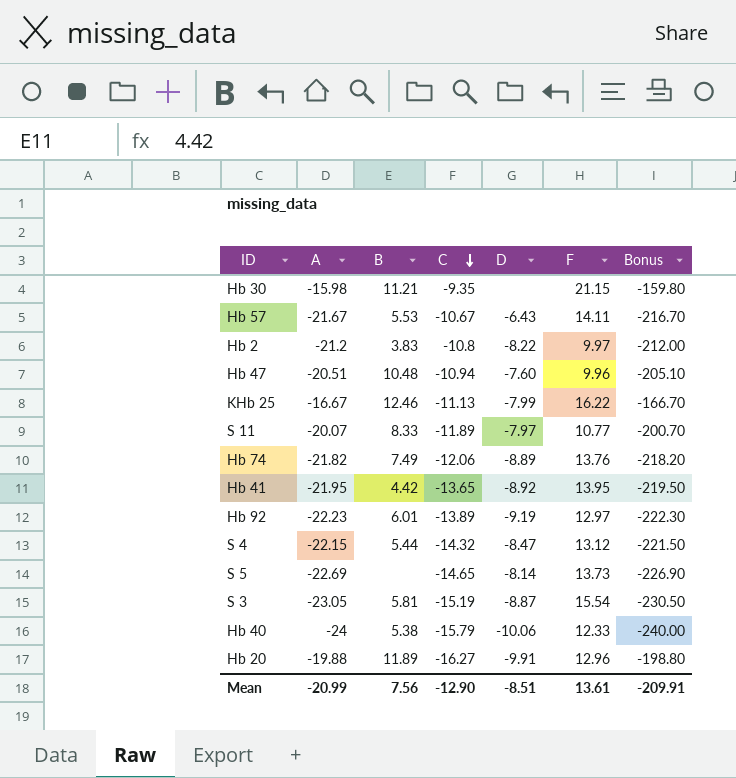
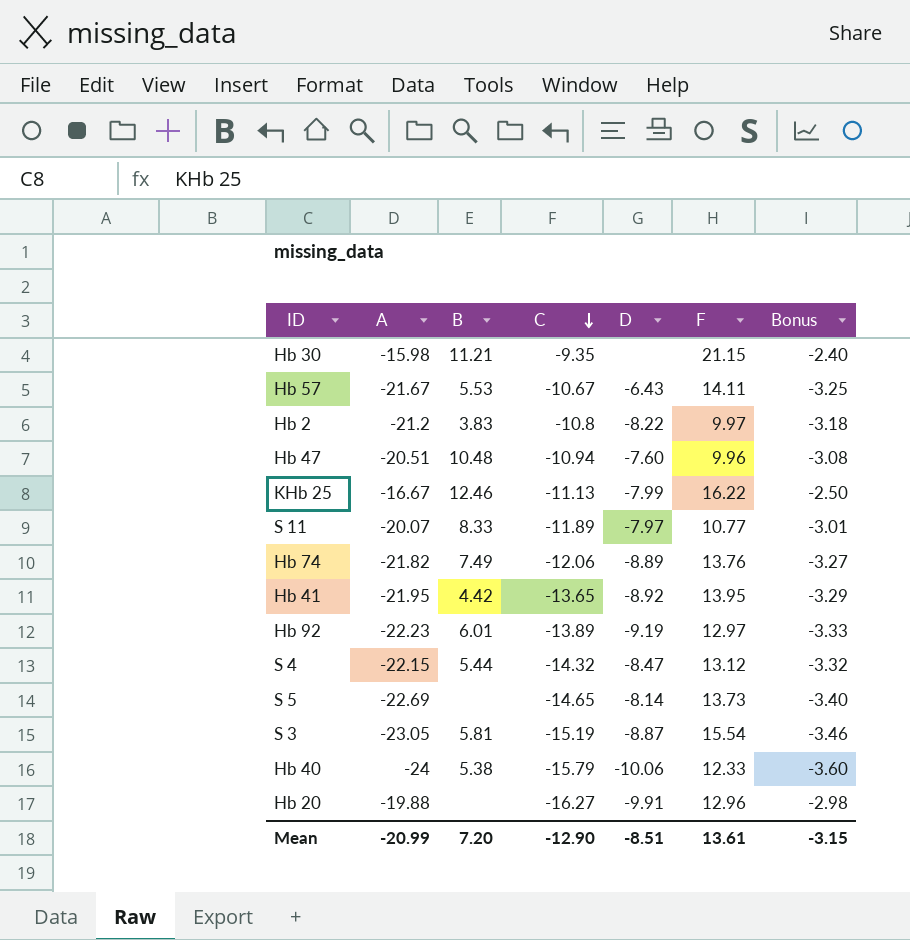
column Bonus | formula: [A] * 10 -> [A] * 0.15
Hb 20 | B: 11.89 -> none
Mean | B: 7.56 -> 7.20
Mean | Bonus: -209.91 -> -3.15

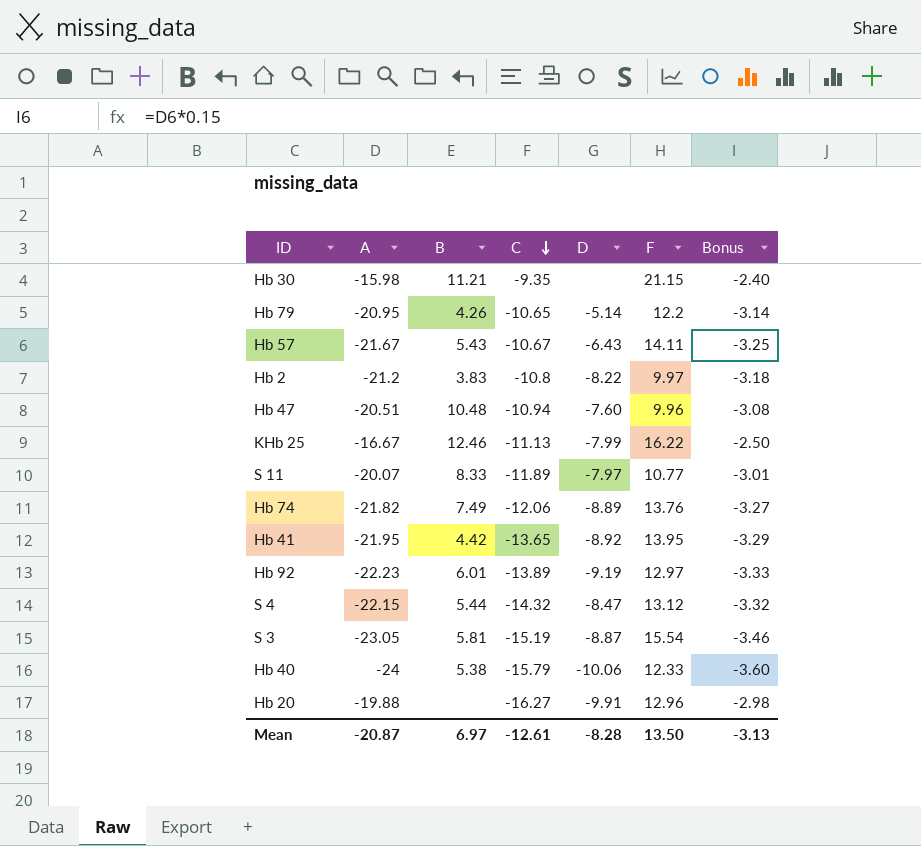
row S 5: -22.69 | none | -14.65 | -8.14 | 13.73 | -3.40 -> none
row Hb 79: none -> -20.95 | 4.26 | -10.65 | -5.14 | 12.2 | -3.14
Hb 57 | B: 5.53 -> 5.43
Mean | A: -20.99 -> -20.87
Mean | B: 7.20 -> 6.97
Mean | C: -12.90 -> -12.61
Mean | D: -8.51 -> -8.28
Mean | F: 13.61 -> 13.50
Mean | Bonus: -3.15 -> -3.13

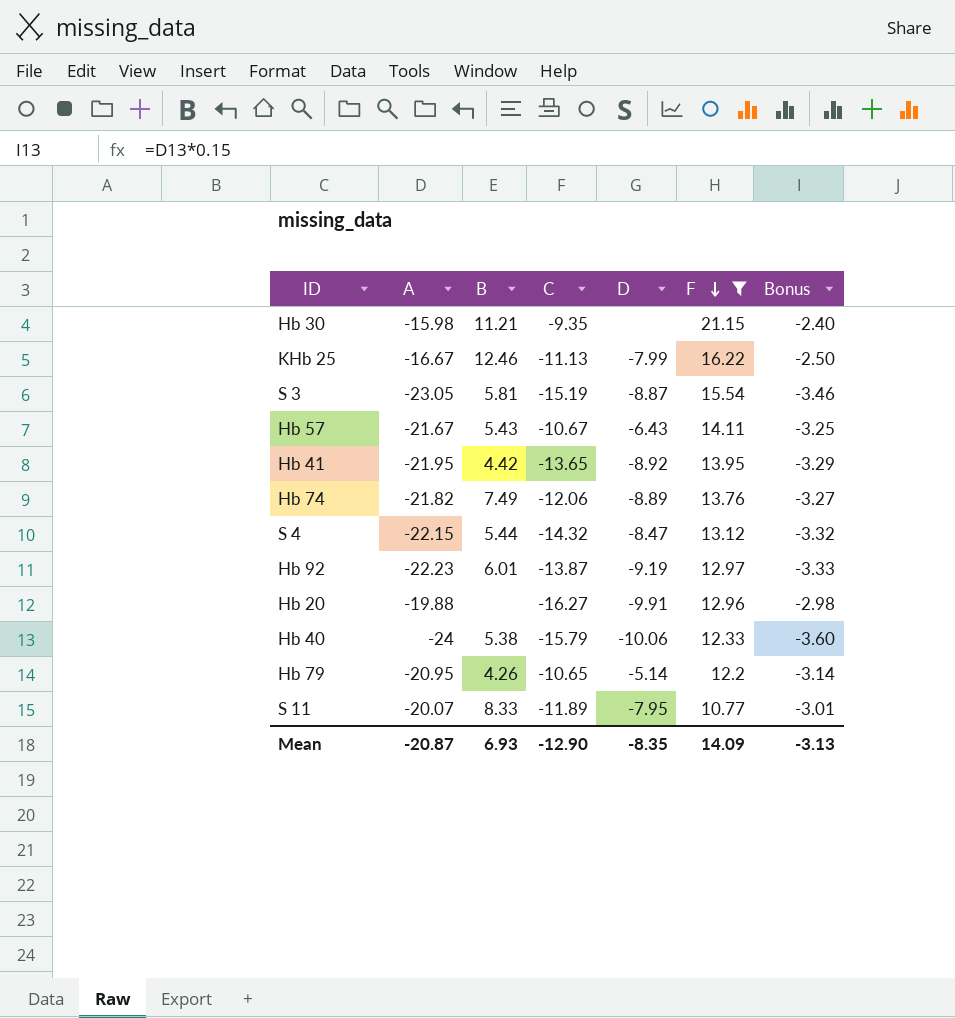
filter: none -> F >= 10.77
row order: C descending -> F descending
Hb 92 | C: -13.89 -> -13.87
S 11 | D: -7.97 -> -7.95
Mean | B: 6.97 -> 6.93
Mean | C: -12.61 -> -12.90
Mean | D: -8.28 -> -8.35
Mean | F: 13.50 -> 14.09

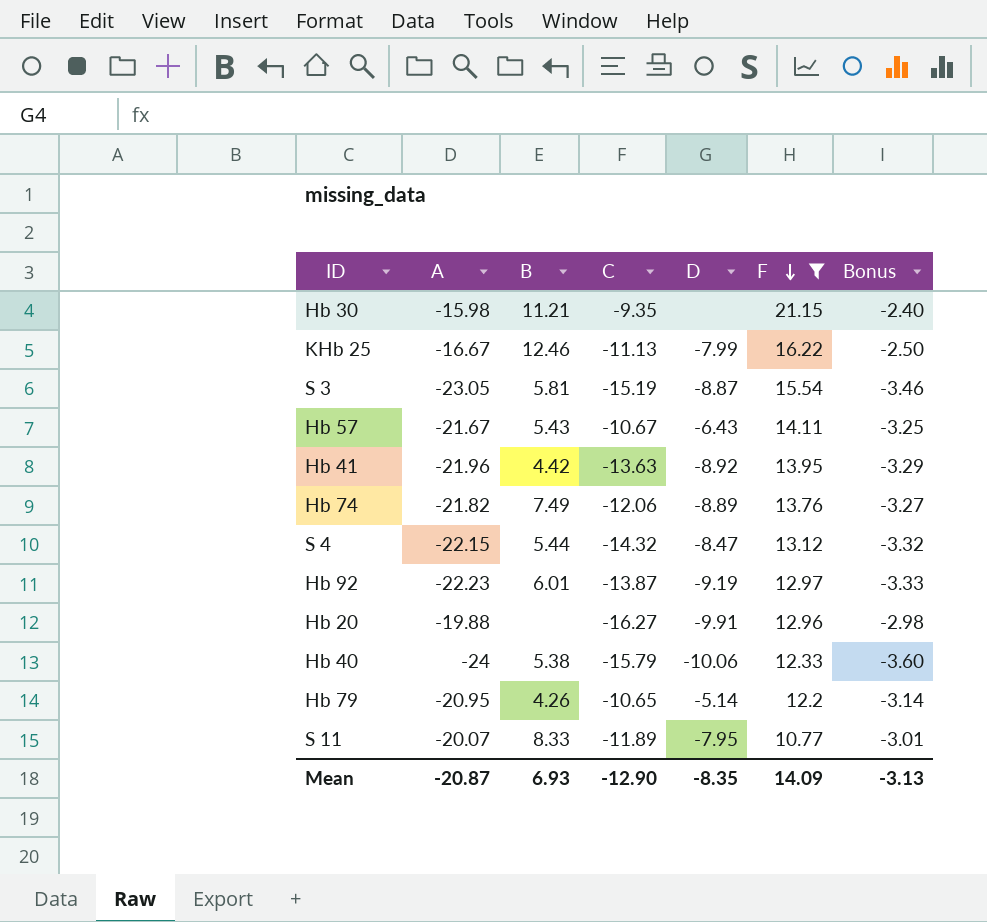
Hb 41 | A: -21.95 -> -21.96
Hb 41 | C: -13.65 -> -13.63

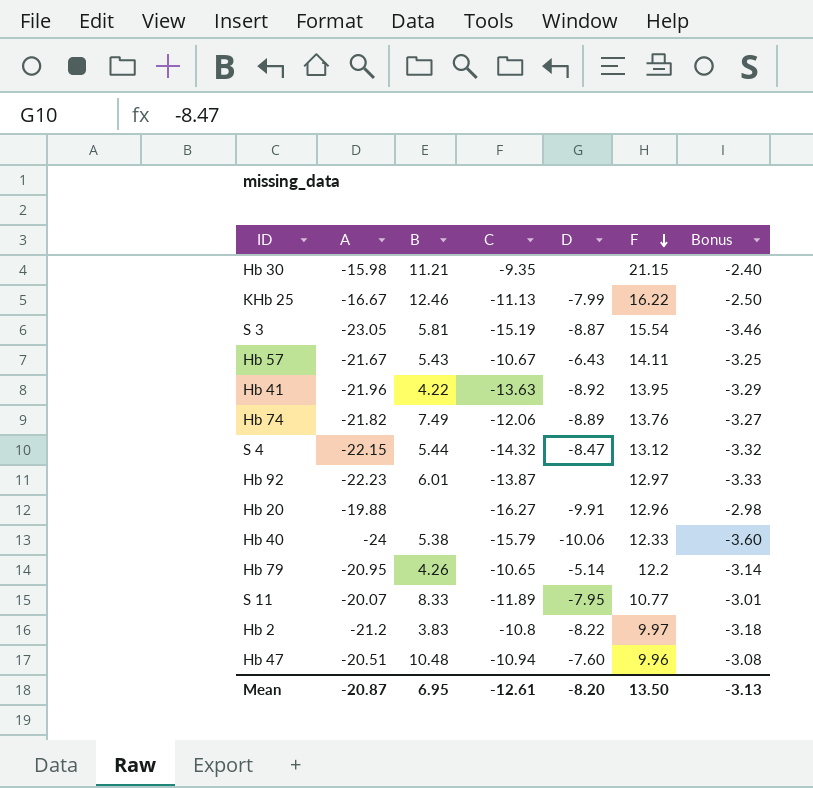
filter: F >= 10.77 -> none
Hb 41 | B: 4.42 -> 4.22
Hb 92 | D: -9.19 -> none
Mean | B: 6.93 -> 6.95
Mean | C: -12.90 -> -12.61
Mean | D: -8.35 -> -8.20
Mean | F: 14.09 -> 13.50

